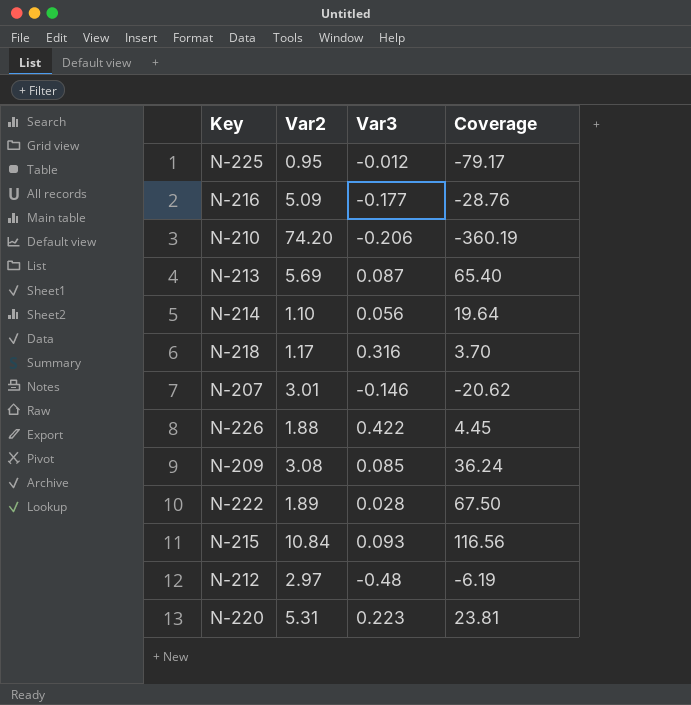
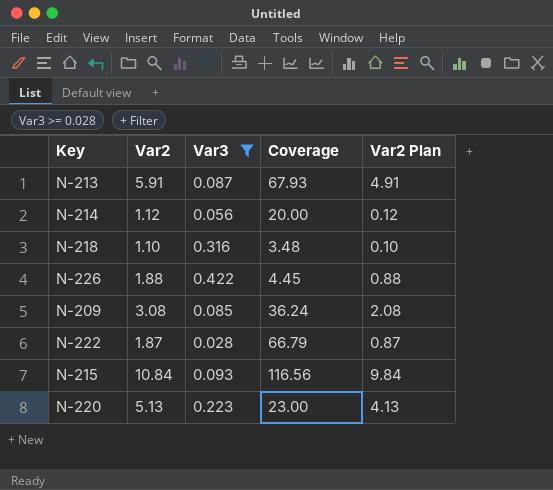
filter: none -> Var3 >= 0.028
column Var2 Plan | formula: none -> [Var2] - 1
N-213 | Var2: 5.69 -> 5.91
N-213 | Coverage: 65.40 -> 67.93
N-214 | Var2: 1.10 -> 1.12
N-214 | Coverage: 19.64 -> 20.00
N-218 | Var2: 1.17 -> 1.10
N-218 | Coverage: 3.70 -> 3.48
N-222 | Var2: 1.89 -> 1.87
N-222 | Coverage: 67.50 -> 66.79
N-220 | Var2: 5.31 -> 5.13
N-220 | Coverage: 23.81 -> 23.00

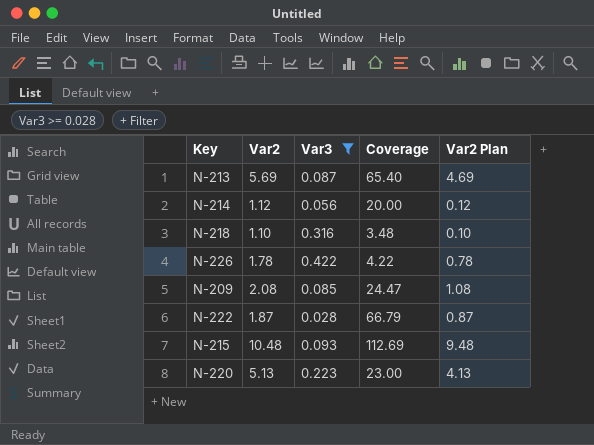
N-213 | Var2: 5.91 -> 5.69
N-213 | Coverage: 67.93 -> 65.40
N-213 | Var2 Plan: 4.91 -> 4.69
N-226 | Var2: 1.88 -> 1.78
N-226 | Coverage: 4.45 -> 4.22
N-226 | Var2 Plan: 0.88 -> 0.78
N-209 | Var2: 3.08 -> 2.08
N-209 | Coverage: 36.24 -> 24.47
N-209 | Var2 Plan: 2.08 -> 1.08
N-215 | Var2: 10.84 -> 10.48
N-215 | Coverage: 116.56 -> 112.69
N-215 | Var2 Plan: 9.84 -> 9.48

